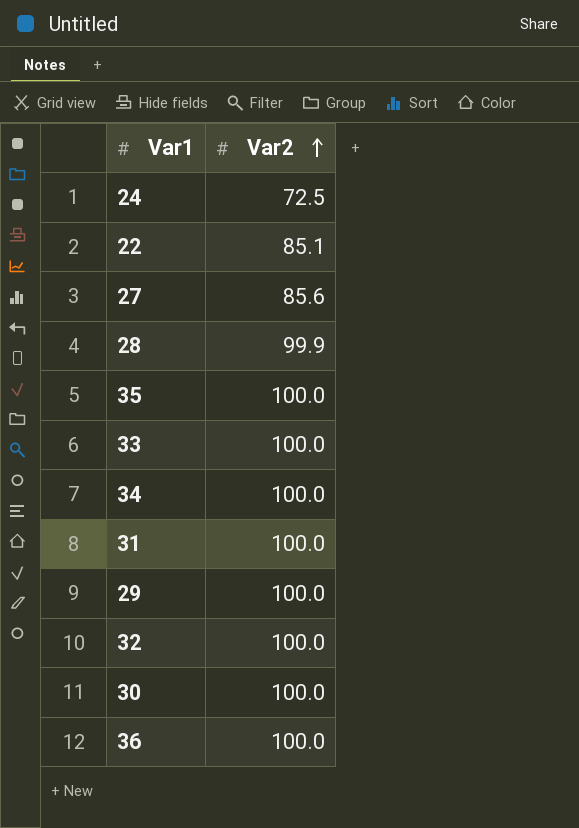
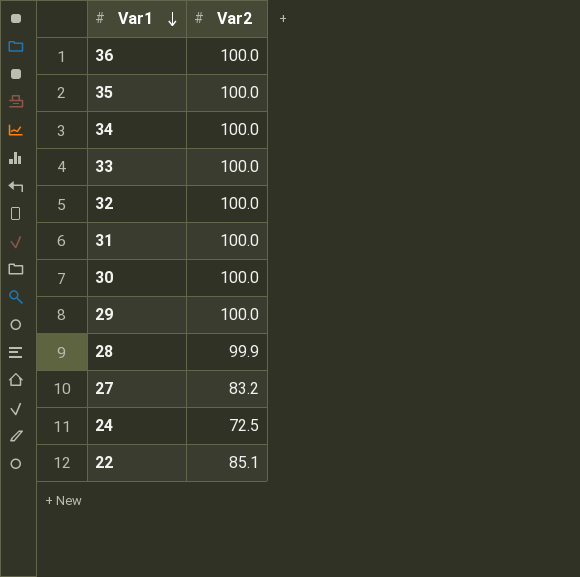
row order: Var2 ascending -> Var1 descending
27 | Var2: 85.6 -> 83.2

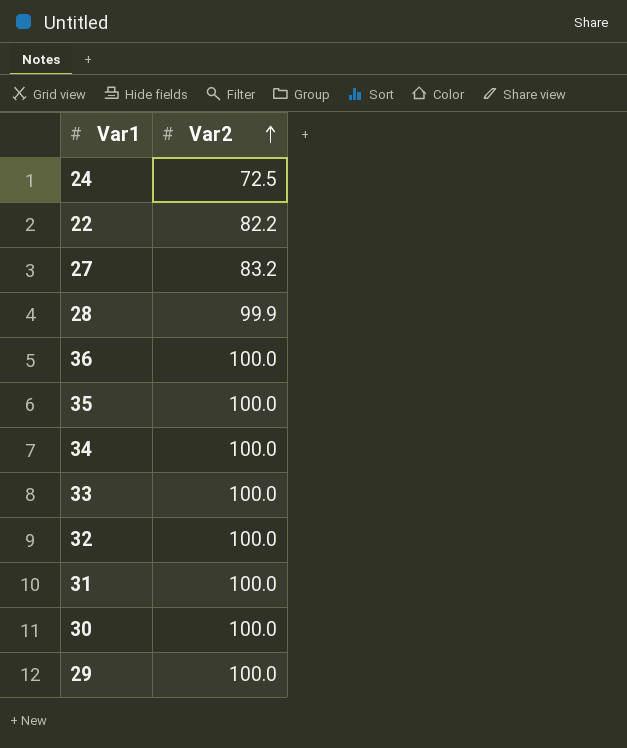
row order: Var1 descending -> Var2 ascending
22 | Var2: 85.1 -> 82.2

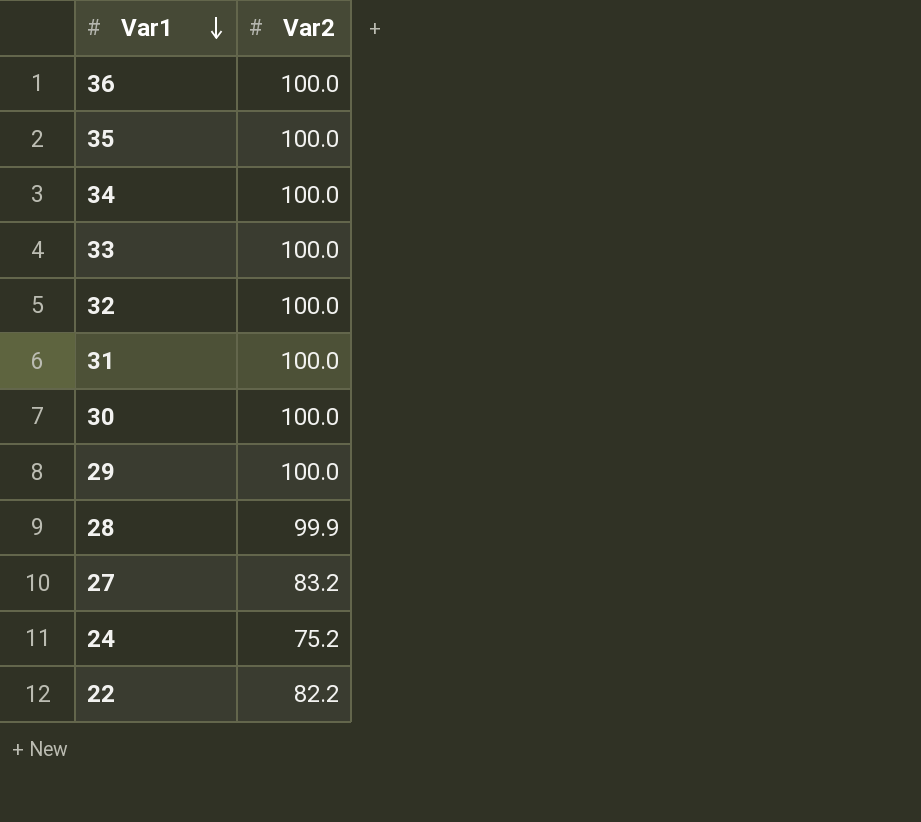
row order: Var2 ascending -> Var1 descending
24 | Var2: 72.5 -> 75.2

